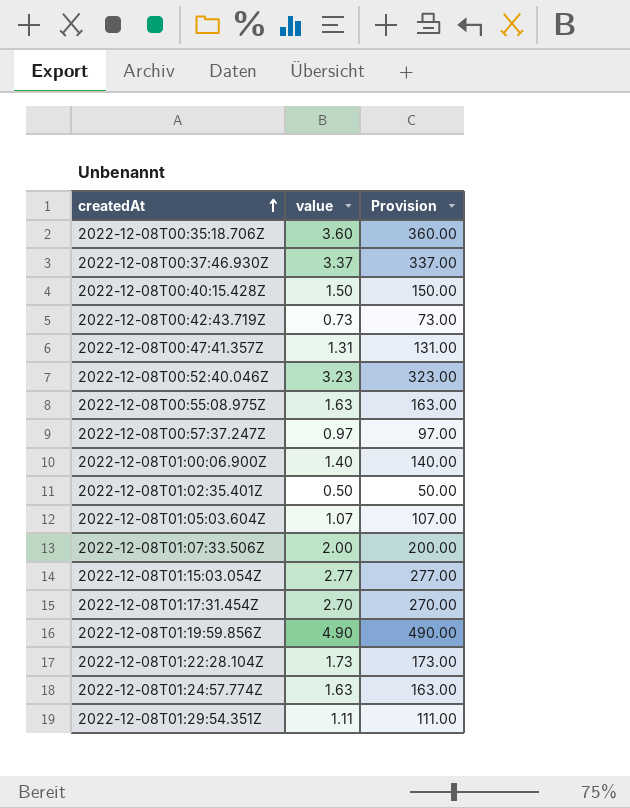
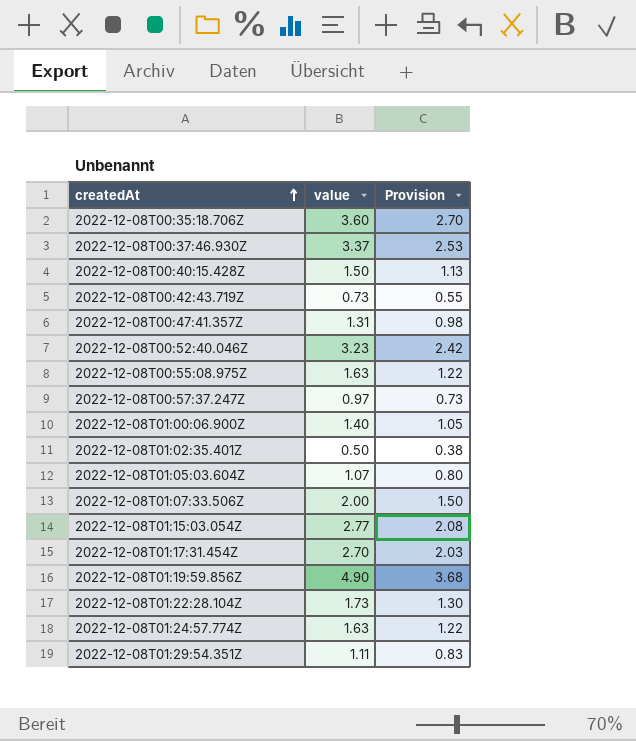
column Provision | formula: [value] * 100 -> [value] * 0.75

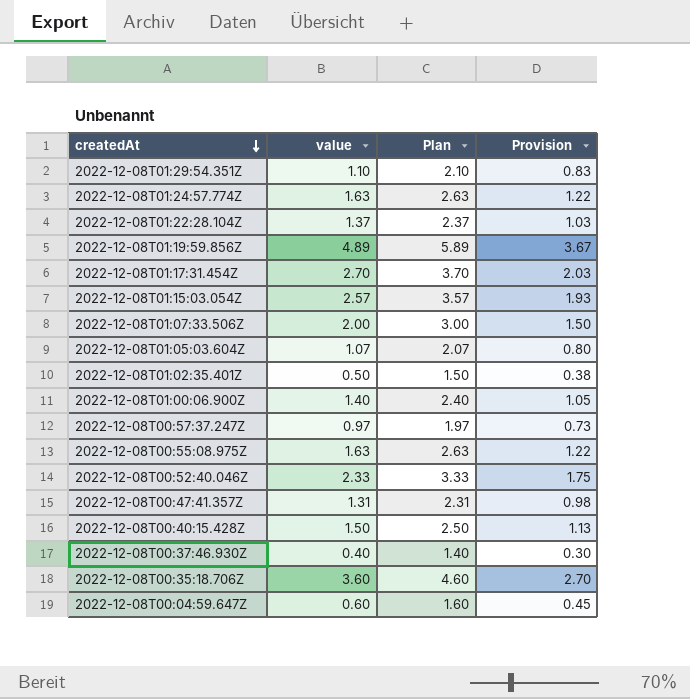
row order: createdAt ascending -> createdAt descending
column Plan | formula: none -> [value] + 1
row 2022-12-08T00:42:43.719Z: 0.73 | 0.55 -> none
2022-12-08T01:29:54.351Z | value: 1.11 -> 1.10
2022-12-08T01:22:28.104Z | value: 1.73 -> 1.37
2022-12-08T01:22:28.104Z | Provision: 1.30 -> 1.03
2022-12-08T01:19:59.856Z | value: 4.90 -> 4.89
2022-12-08T01:19:59.856Z | Provision: 3.68 -> 3.67
2022-12-08T01:15:03.054Z | value: 2.77 -> 2.57
2022-12-08T01:15:03.054Z | Provision: 2.08 -> 1.93
2022-12-08T00:52:40.046Z | value: 3.23 -> 2.33
2022-12-08T00:52:40.046Z | Provision: 2.42 -> 1.75
2022-12-08T00:37:46.930Z | value: 3.37 -> 0.40
2022-12-08T00:37:46.930Z | Provision: 2.53 -> 0.30
row 2022-12-08T00:04:59.647Z: none -> 0.60 | 1.60 | 0.45

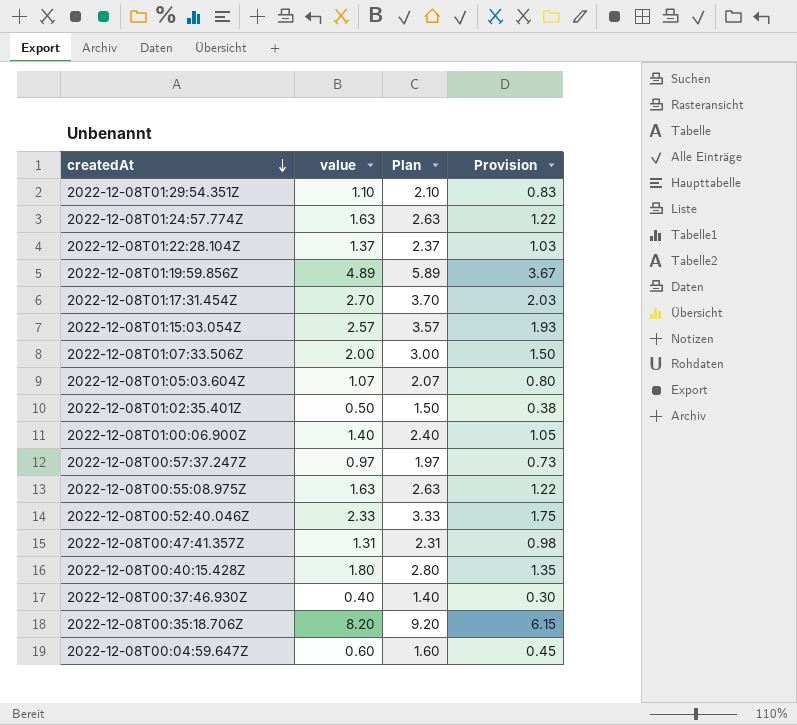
2022-12-08T00:40:15.428Z | value: 1.50 -> 1.80
2022-12-08T00:40:15.428Z | Plan: 2.50 -> 2.80
2022-12-08T00:40:15.428Z | Provision: 1.13 -> 1.35
2022-12-08T00:35:18.706Z | value: 3.60 -> 8.20
2022-12-08T00:35:18.706Z | Plan: 4.60 -> 9.20
2022-12-08T00:35:18.706Z | Provision: 2.70 -> 6.15

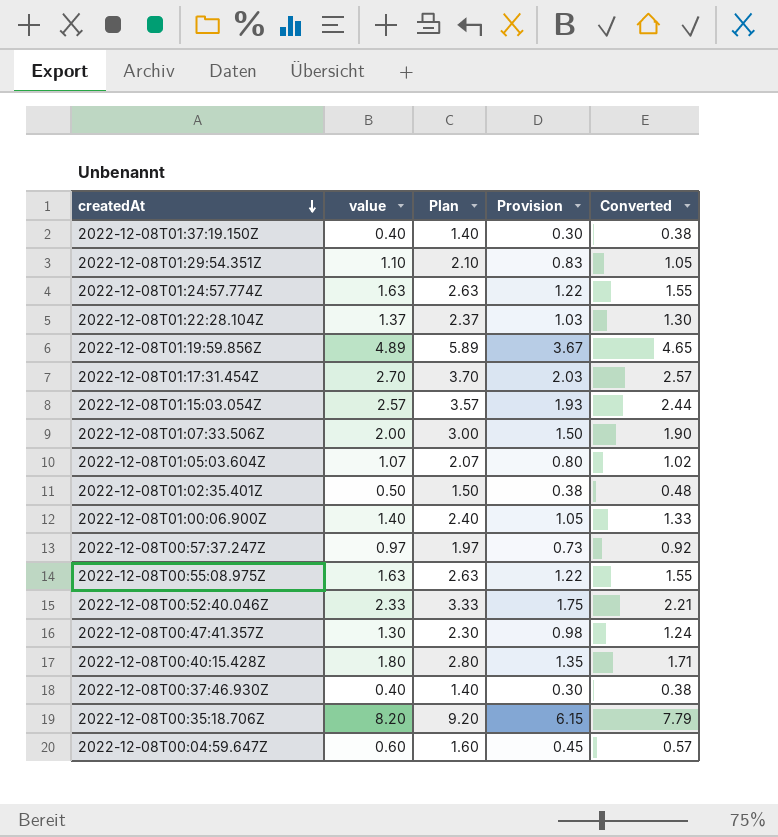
column Converted | formula: none -> [value] * 0.95
row 2022-12-08T01:37:19.150Z: none -> 0.40 | 1.40 | 0.30 | 0.38
2022-12-08T00:47:41.357Z | value: 1.31 -> 1.30
2022-12-08T00:47:41.357Z | Plan: 2.31 -> 2.30

